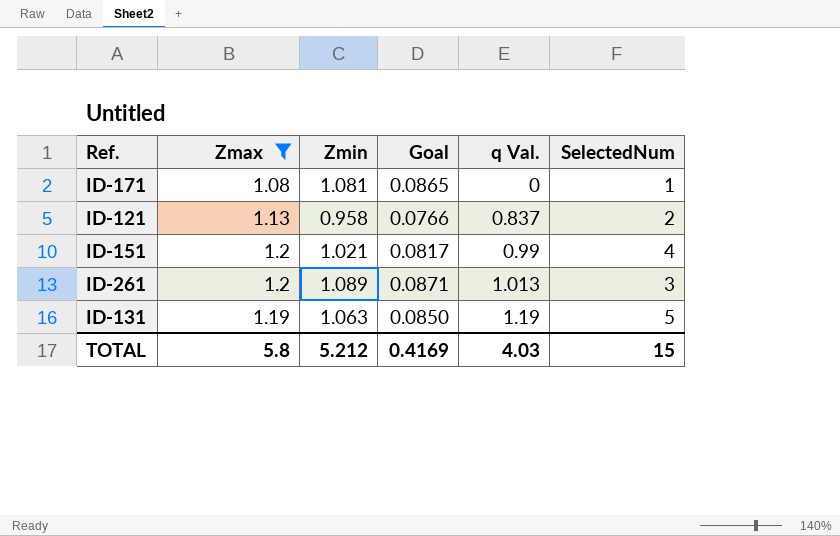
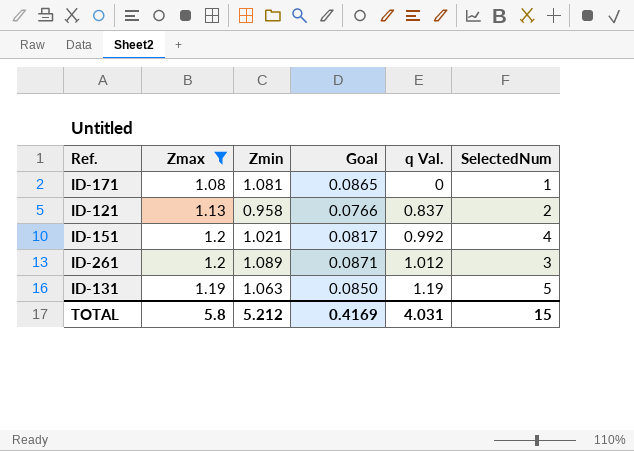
ID-151 | q Val.: 0.99 -> 0.992
ID-261 | q Val.: 1.013 -> 1.012
TOTAL | q Val.: 4.03 -> 4.031

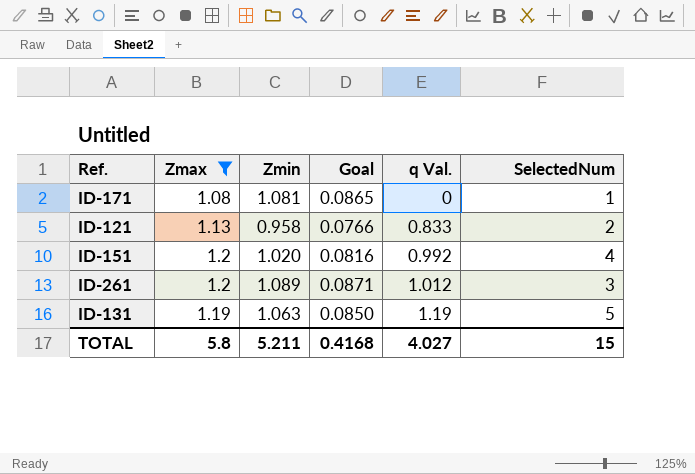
ID-121 | q Val.: 0.837 -> 0.833
ID-151 | Zmin: 1.021 -> 1.020
ID-151 | Goal: 0.0817 -> 0.0816
TOTAL | Zmin: 5.212 -> 5.211
TOTAL | Goal: 0.4169 -> 0.4168
TOTAL | q Val.: 4.031 -> 4.027

